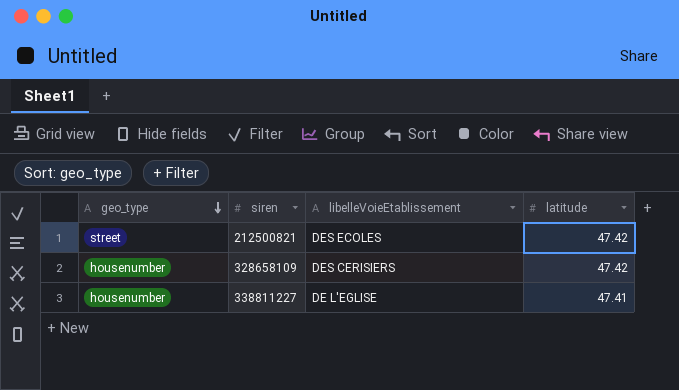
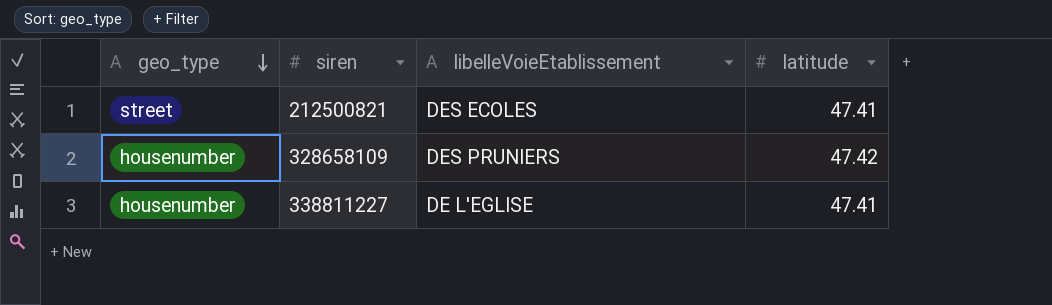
212500821 | latitude: 47.42 -> 47.41
328658109 | libelleVoieEtablissement: DES CERISIERS -> DES PRUNIERS

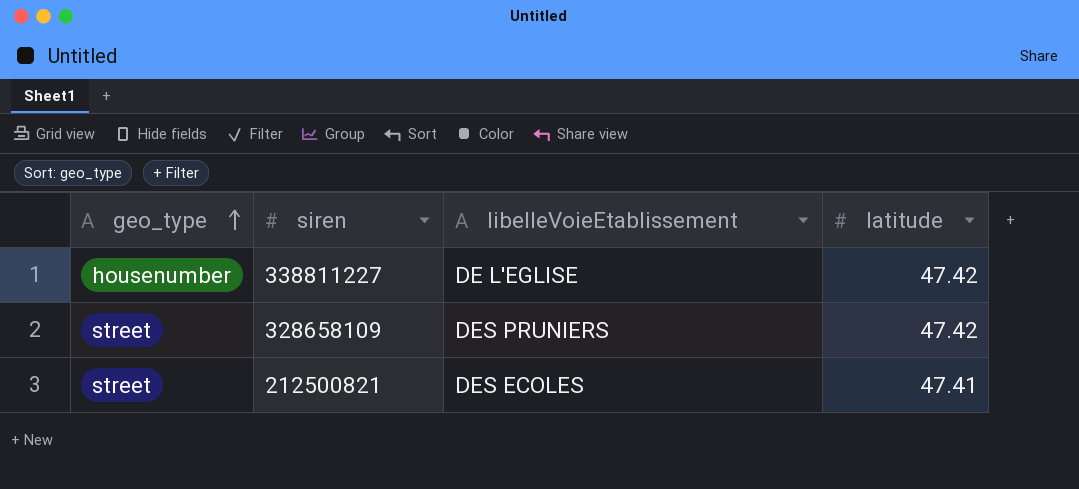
row order: geo_type descending -> geo_type ascending
338811227 | latitude: 47.41 -> 47.42
328658109 | geo_type: housenumber -> street

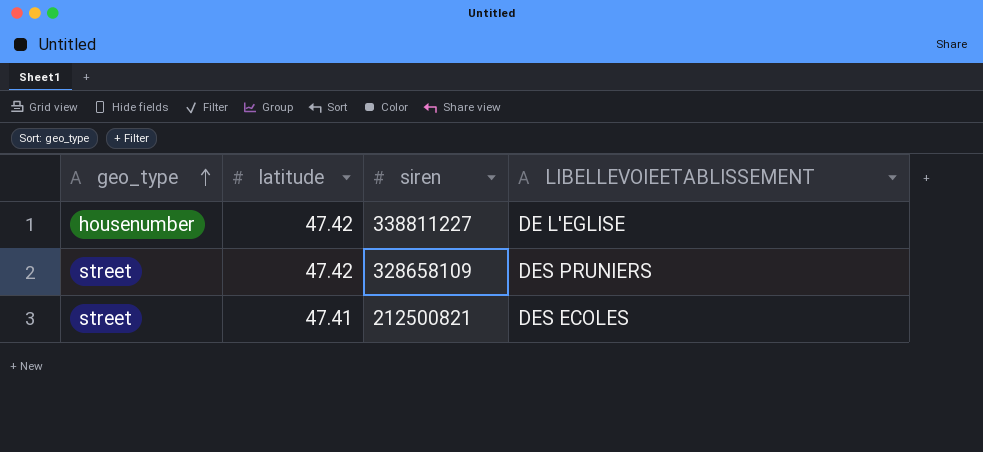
column latitude | position: 4 -> 2
column name: libelleVoieEtablissement -> LIBELLEVOIEETABLISSEMENT

